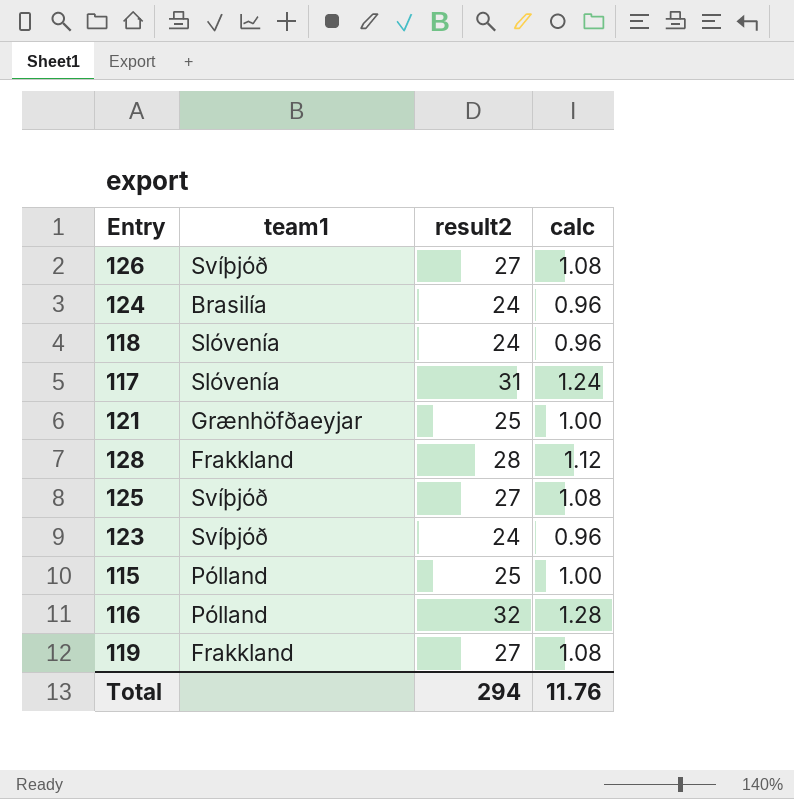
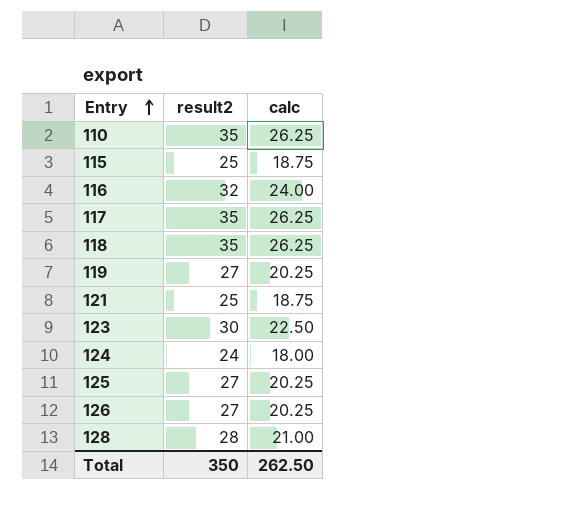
row order: none -> Entry ascending
column team1 | position: 2 -> none
column calc | formula: [result2] * 0.04 -> [result2] * 0.75
row 110: none -> 35 | 26.25
117 | result2: 31 -> 35
118 | result2: 24 -> 35
123 | result2: 24 -> 30
Total | result2: 294 -> 350
Total | calc: 11.76 -> 262.50

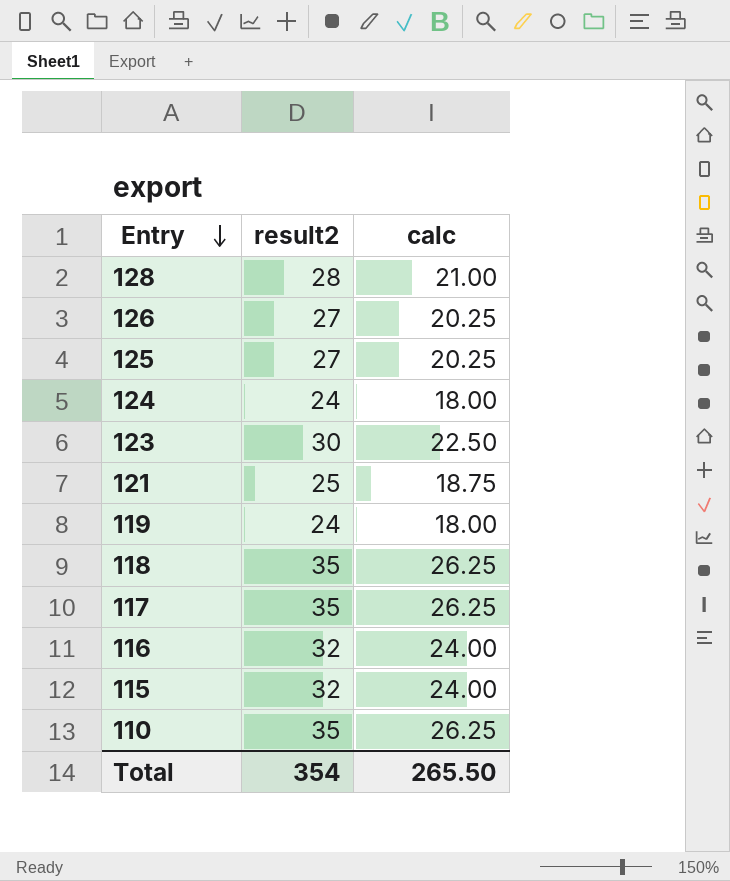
row order: Entry ascending -> Entry descending
119 | result2: 27 -> 24
119 | calc: 20.25 -> 18.00
115 | result2: 25 -> 32
115 | calc: 18.75 -> 24.00
Total | result2: 350 -> 354
Total | calc: 262.50 -> 265.50

